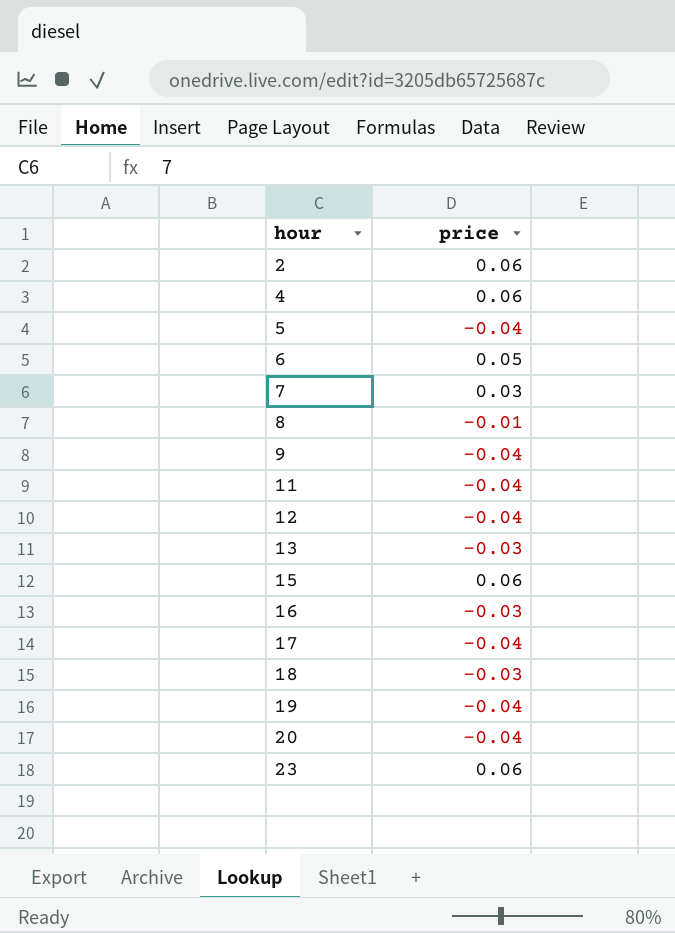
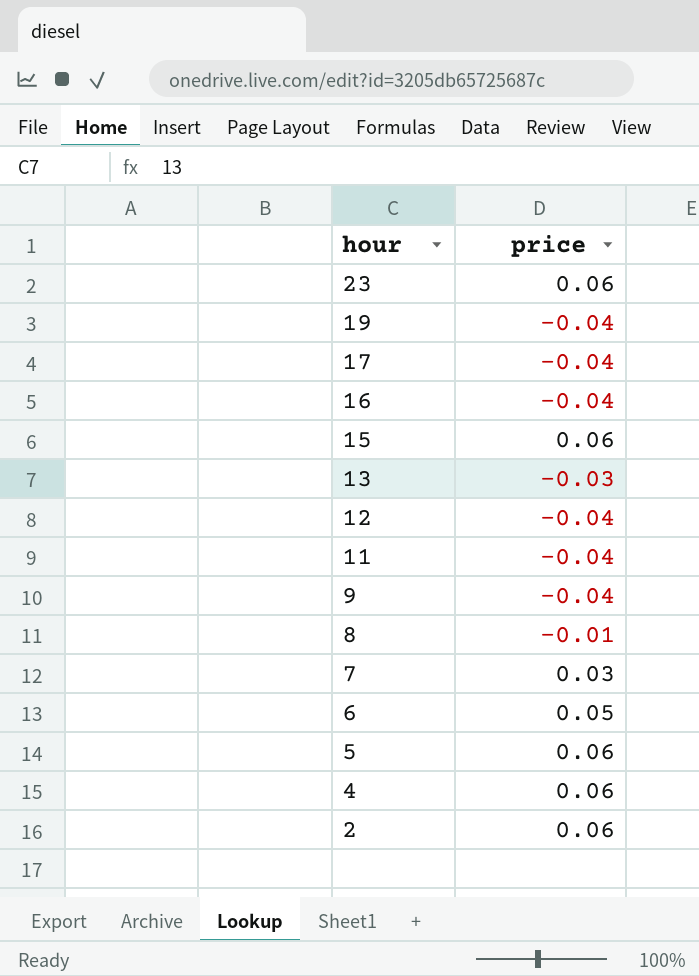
row order: hour ascending -> hour descending
row 18: -0.03 -> none
row 20: -0.04 -> none
16 | price: -0.03 -> -0.04
5 | price: -0.04 -> 0.06

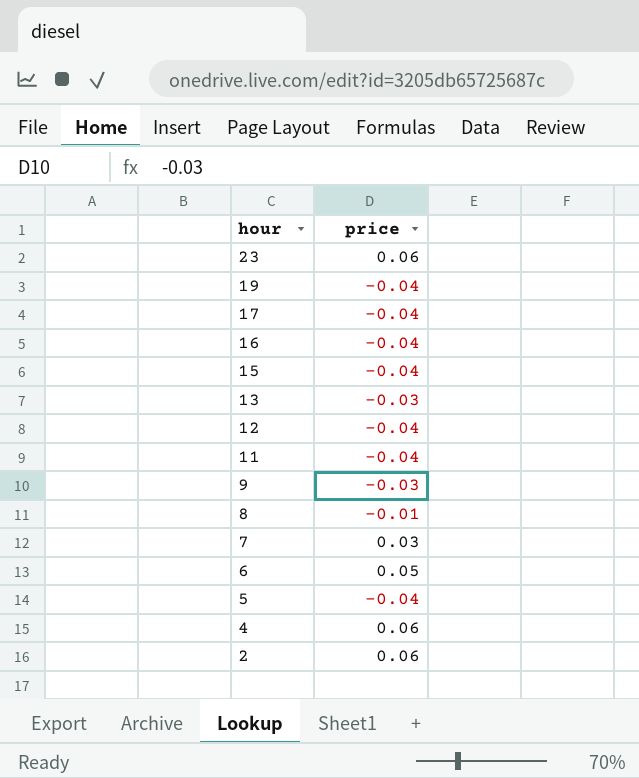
15 | price: 0.06 -> -0.04
9 | price: -0.04 -> -0.03
5 | price: 0.06 -> -0.04

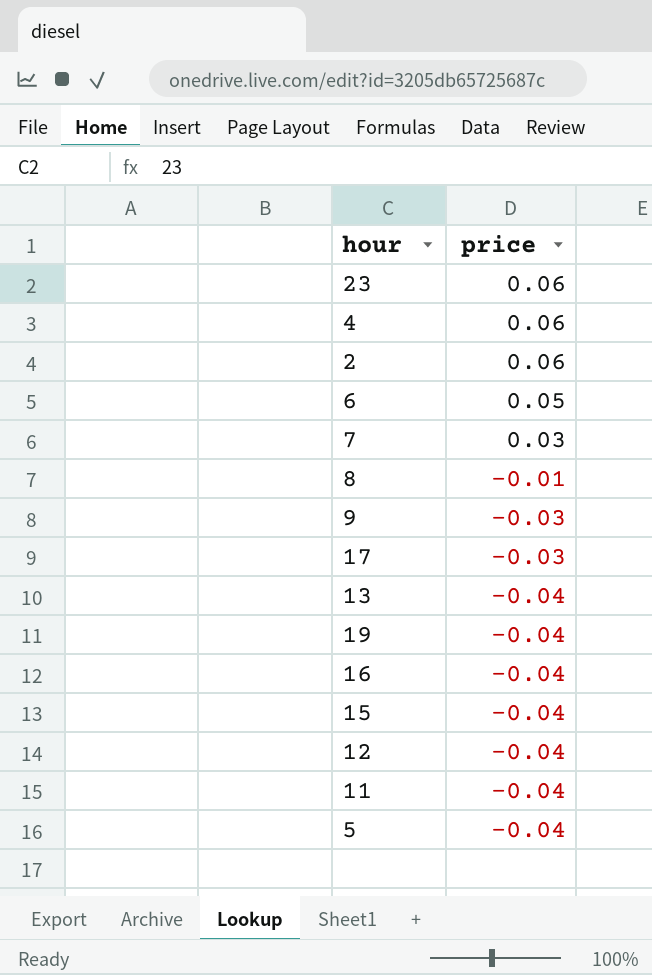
row order: hour descending -> price descending
17 | price: -0.04 -> -0.03
13 | price: -0.03 -> -0.04

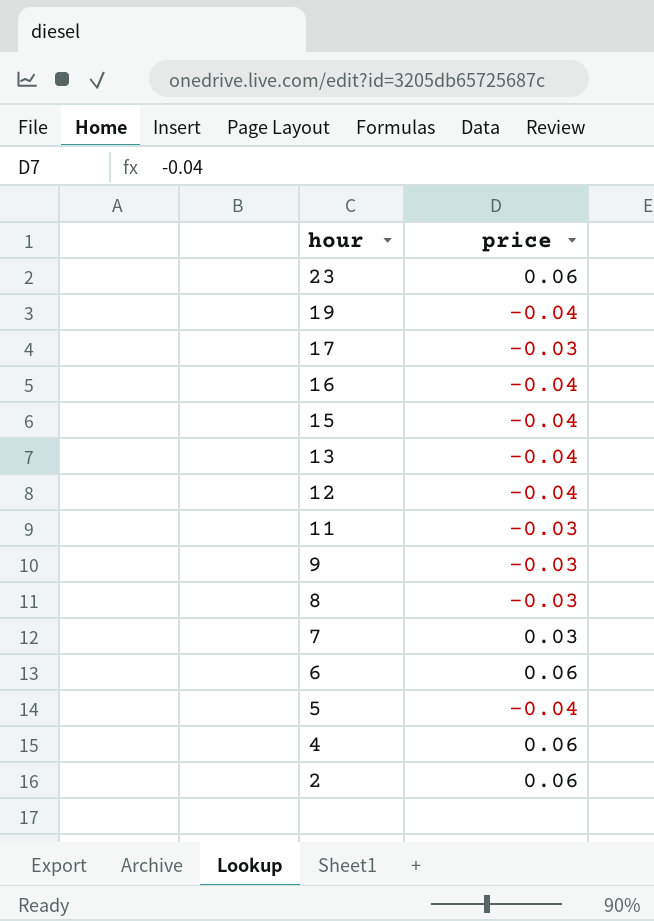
row order: price descending -> hour descending
11 | price: -0.04 -> -0.03
8 | price: -0.01 -> -0.03
6 | price: 0.05 -> 0.06

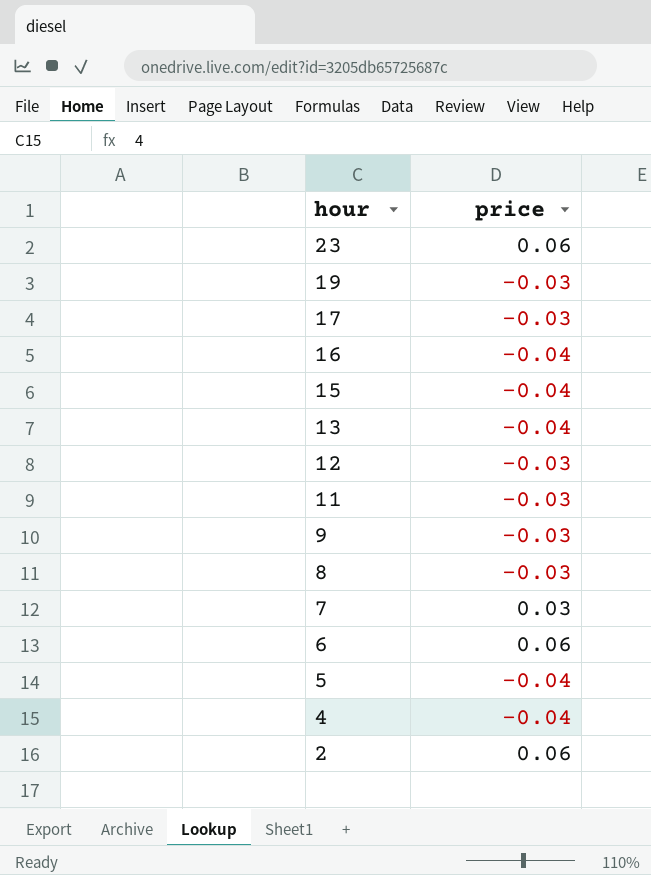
19 | price: -0.04 -> -0.03
12 | price: -0.04 -> -0.03
4 | price: 0.06 -> -0.04

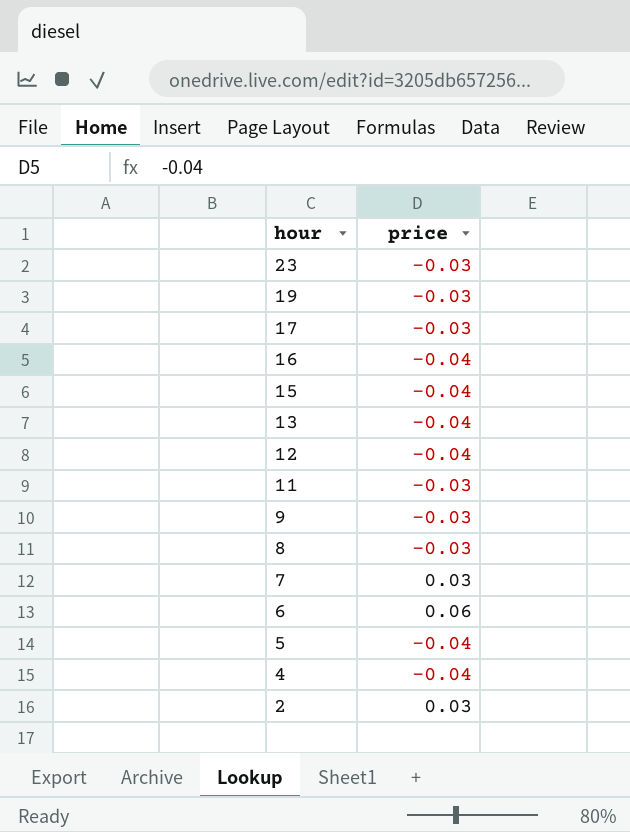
23 | price: 0.06 -> -0.03
12 | price: -0.03 -> -0.04
2 | price: 0.06 -> 0.03

